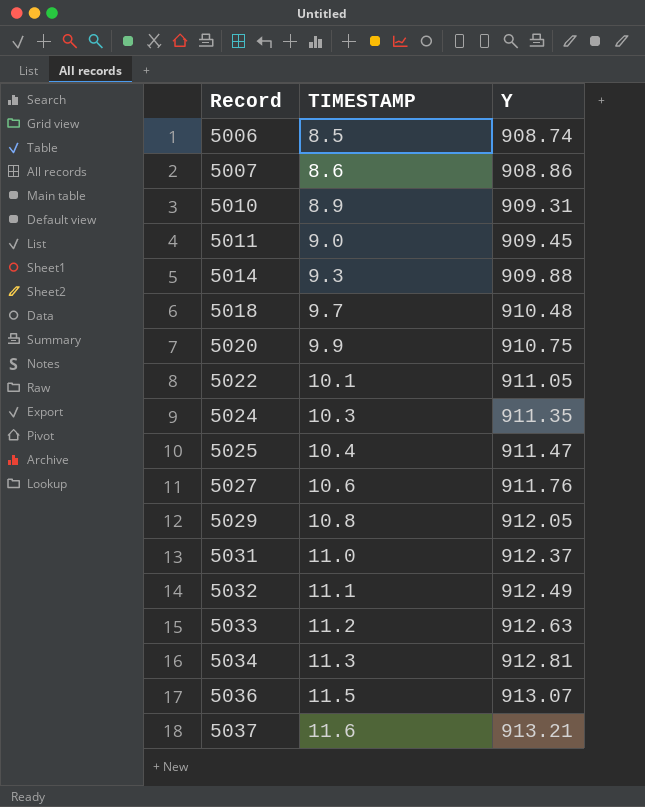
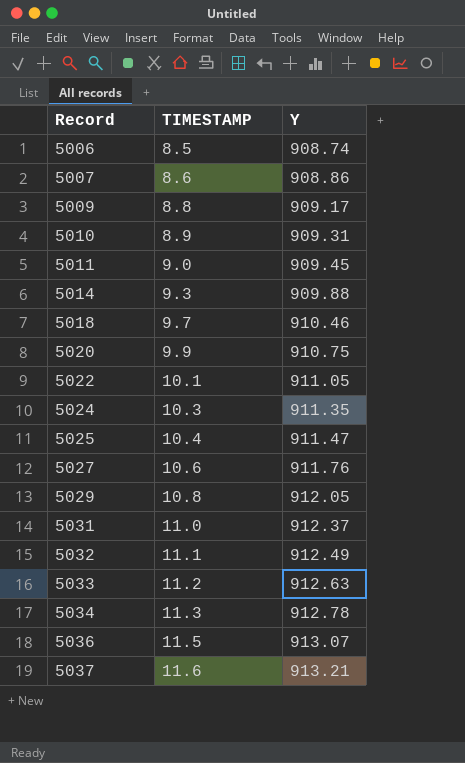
row 5009: none -> 8.8 | 909.17
5018 | Y: 910.48 -> 910.46
5034 | Y: 912.81 -> 912.78

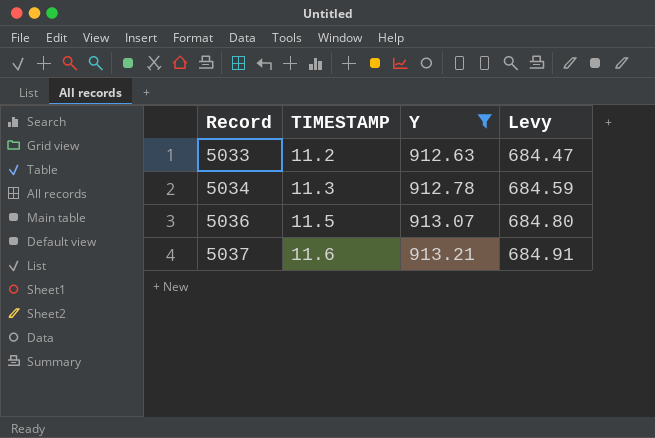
filter: none -> Y >= 912.63
column Levy | formula: none -> [Y] * 0.75

